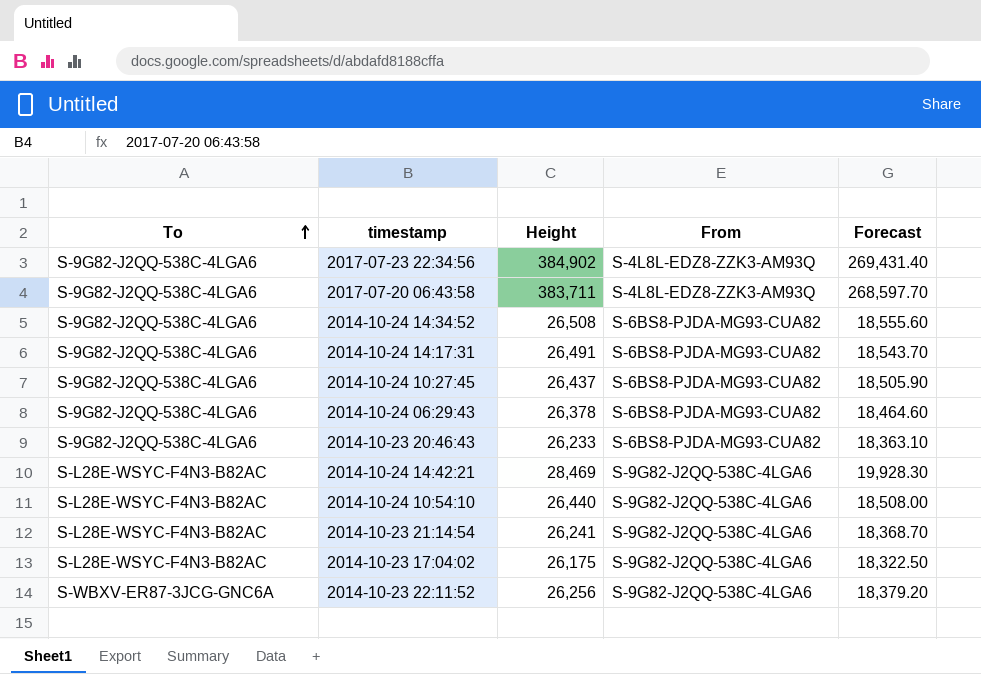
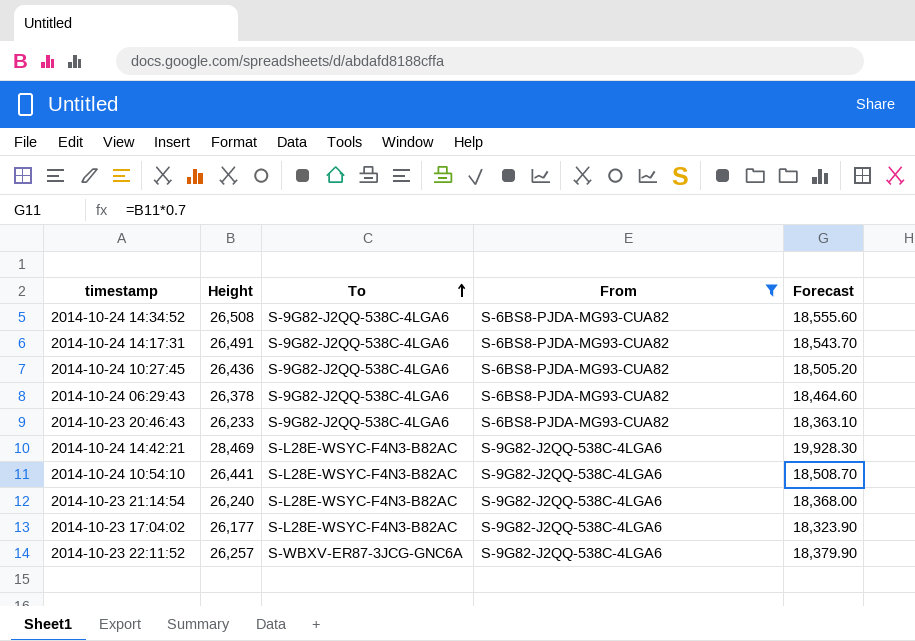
filter: none -> From != S-4L8L-EDZ8-ZZK3-AM93Q
column To | position: 1 -> 3
2014-10-24 10:27:45 | Height: 26,437 -> 26,436
2014-10-24 10:27:45 | Forecast: 18,505.90 -> 18,505.20
2014-10-24 10:54:10 | Height: 26,440 -> 26,441
2014-10-24 10:54:10 | Forecast: 18,508.00 -> 18,508.70
2014-10-23 21:14:54 | Height: 26,241 -> 26,240
2014-10-23 21:14:54 | Forecast: 18,368.70 -> 18,368.00
2014-10-23 17:04:02 | Height: 26,175 -> 26,177
2014-10-23 17:04:02 | Forecast: 18,322.50 -> 18,323.90
2014-10-23 22:11:52 | Height: 26,256 -> 26,257
2014-10-23 22:11:52 | Forecast: 18,379.20 -> 18,379.90

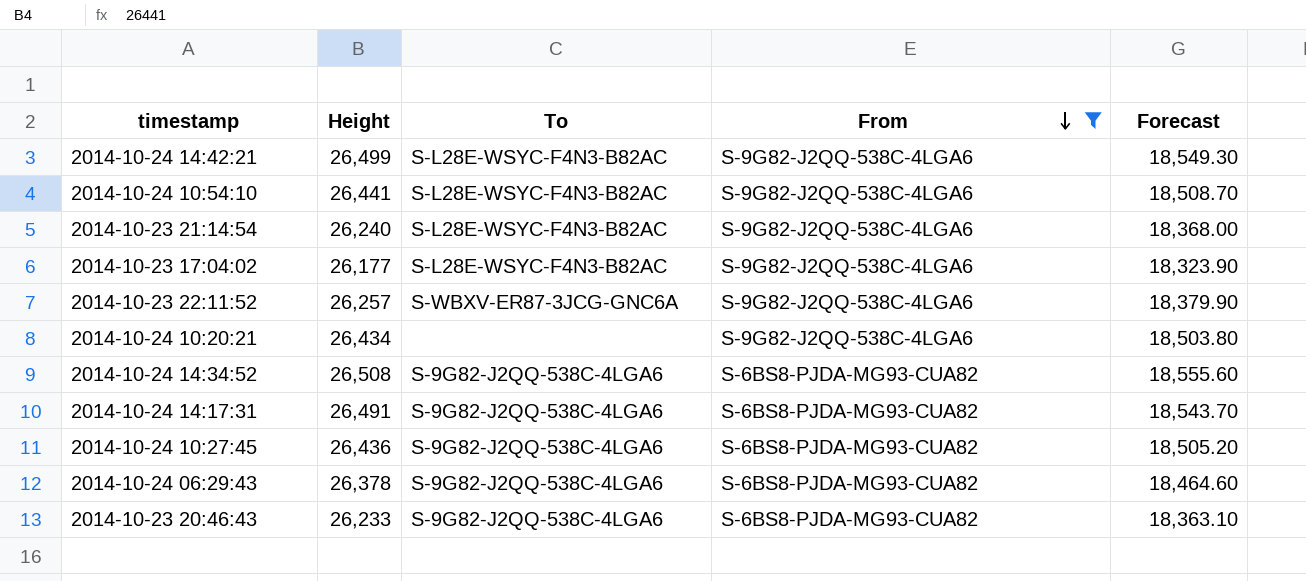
row order: To ascending -> From descending
2014-10-24 14:42:21 | Height: 28,469 -> 26,499
2014-10-24 14:42:21 | Forecast: 19,928.30 -> 18,549.30
row 2014-10-24 10:20:21: none -> 26,434 | none | S-9G82-J2QQ-538C-4LGA6 | 18,503.80

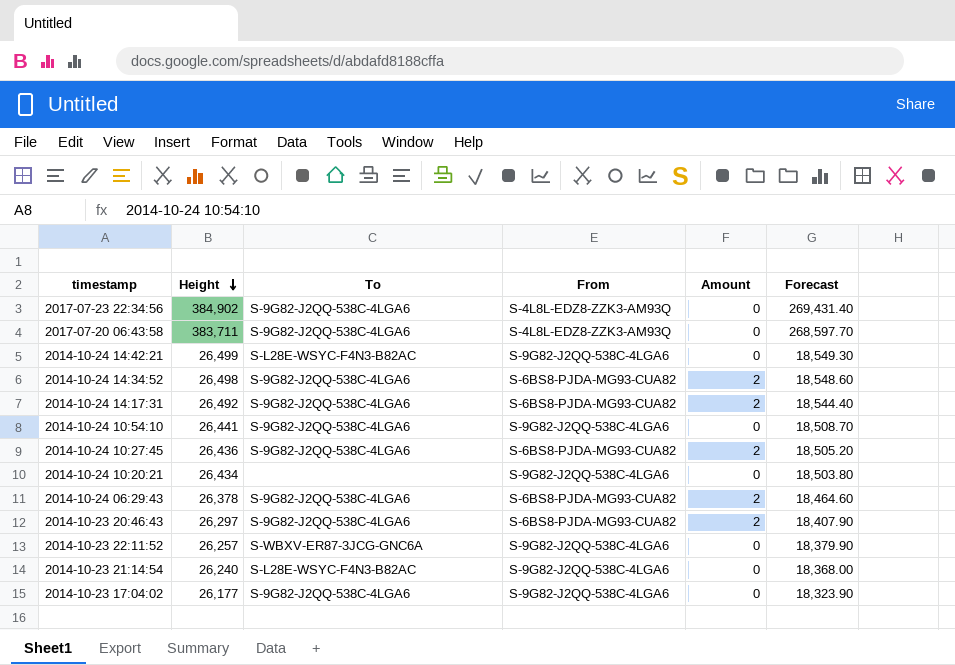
filter: From != S-4L8L-EDZ8-ZZK3-AM93Q -> none
row order: From descending -> Height descending
column Amount | position: none -> 5
2014-10-24 14:34:52 | Height: 26,508 -> 26,498
2014-10-24 14:34:52 | Forecast: 18,555.60 -> 18,548.60
2014-10-24 14:17:31 | Height: 26,491 -> 26,492
2014-10-24 14:17:31 | Forecast: 18,543.70 -> 18,544.40
2014-10-24 10:54:10 | To: S-L28E-WSYC-F4N3-B82AC -> S-9G82-J2QQ-538C-4LGA6
2014-10-23 20:46:43 | Height: 26,233 -> 26,297
2014-10-23 20:46:43 | Forecast: 18,363.10 -> 18,407.90
2014-10-23 17:04:02 | To: S-L28E-WSYC-F4N3-B82AC -> S-9G82-J2QQ-538C-4LGA6

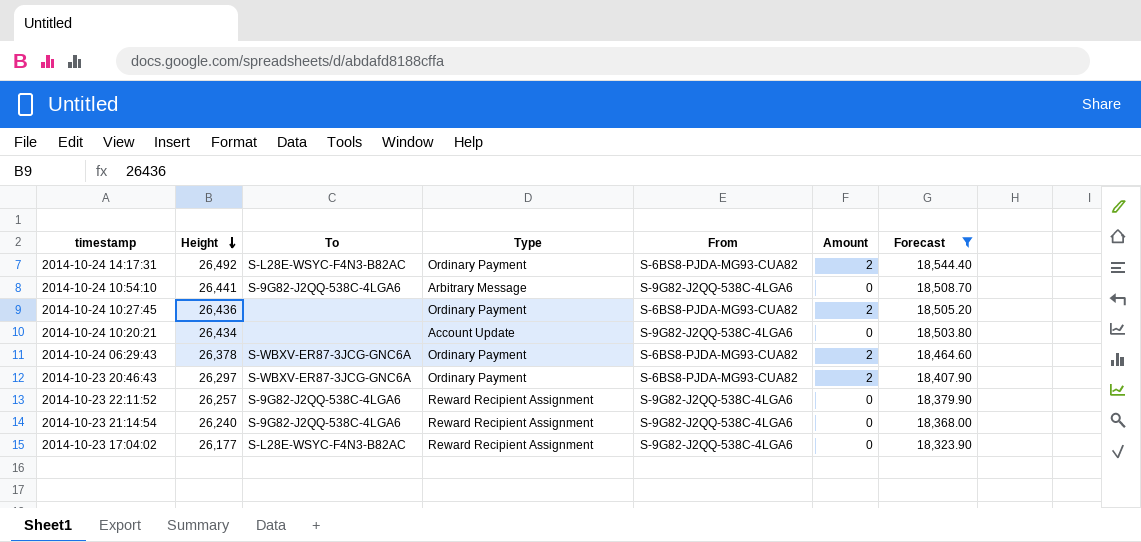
filter: none -> Forecast <= 18,544.40
column Type | position: none -> 4
2014-10-24 14:17:31 | To: S-9G82-J2QQ-538C-4LGA6 -> S-L28E-WSYC-F4N3-B82AC
2014-10-24 10:27:45 | To: S-9G82-J2QQ-538C-4LGA6 -> none
2014-10-24 06:29:43 | To: S-9G82-J2QQ-538C-4LGA6 -> S-WBXV-ER87-3JCG-GNC6A
2014-10-23 20:46:43 | To: S-9G82-J2QQ-538C-4LGA6 -> S-WBXV-ER87-3JCG-GNC6A
2014-10-23 22:11:52 | To: S-WBXV-ER87-3JCG-GNC6A -> S-9G82-J2QQ-538C-4LGA6
2014-10-23 21:14:54 | To: S-L28E-WSYC-F4N3-B82AC -> S-9G82-J2QQ-538C-4LGA6
2014-10-23 17:04:02 | To: S-9G82-J2QQ-538C-4LGA6 -> S-L28E-WSYC-F4N3-B82AC

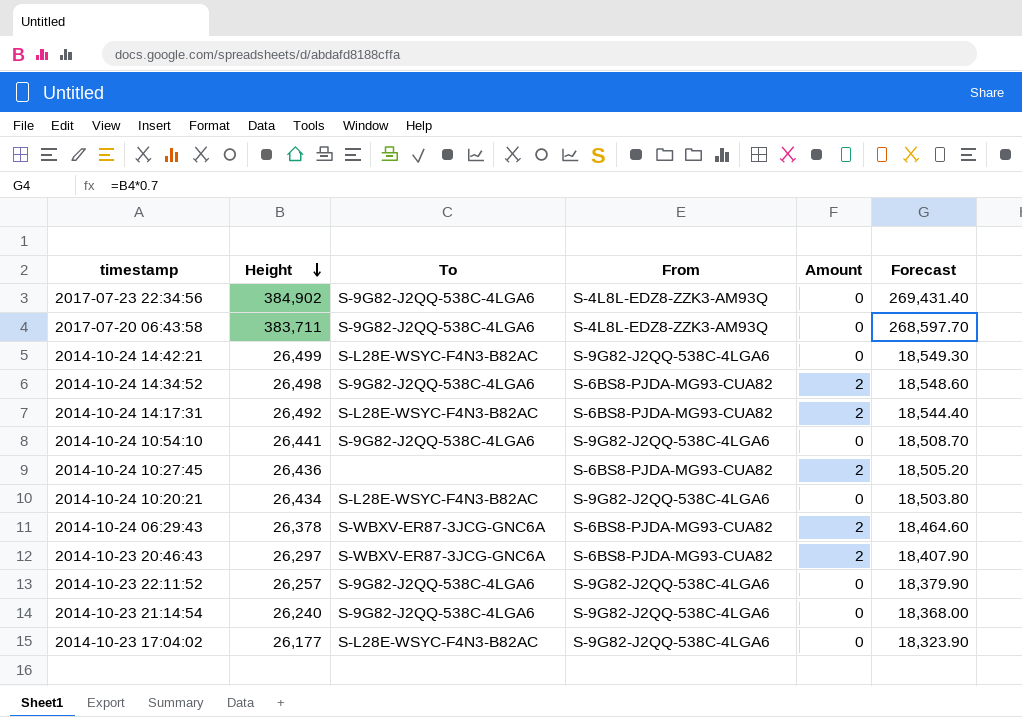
filter: Forecast <= 18,544.40 -> none
column Type | position: 4 -> none
2014-10-24 10:20:21 | To: none -> S-L28E-WSYC-F4N3-B82AC

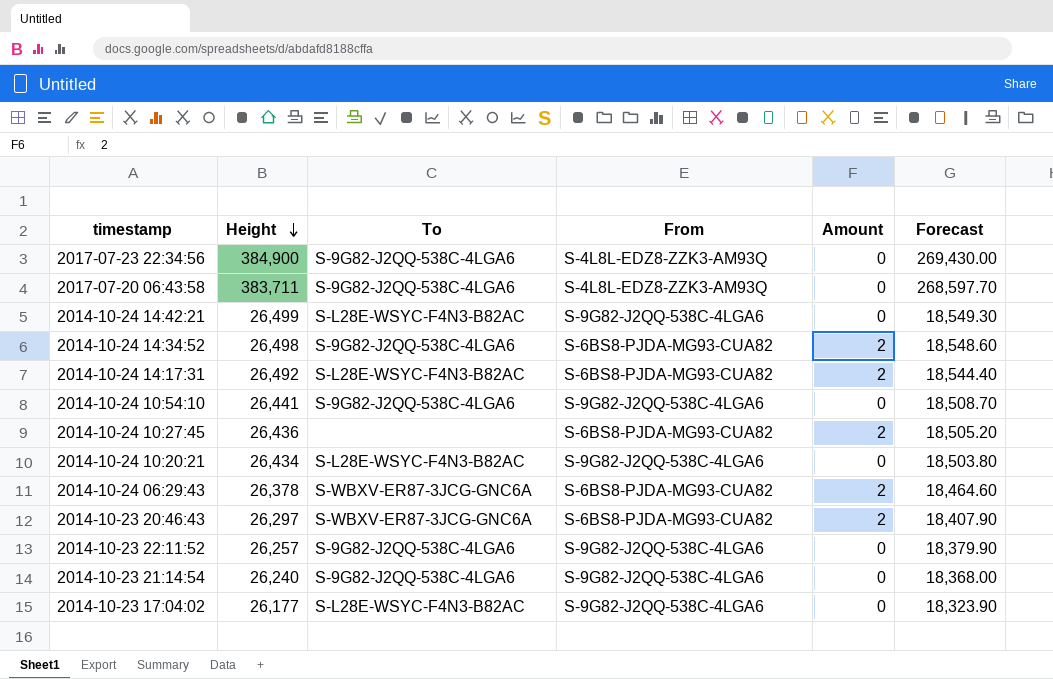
2017-07-23 22:34:56 | Height: 384,902 -> 384,900
2017-07-23 22:34:56 | Forecast: 269,431.40 -> 269,430.00

